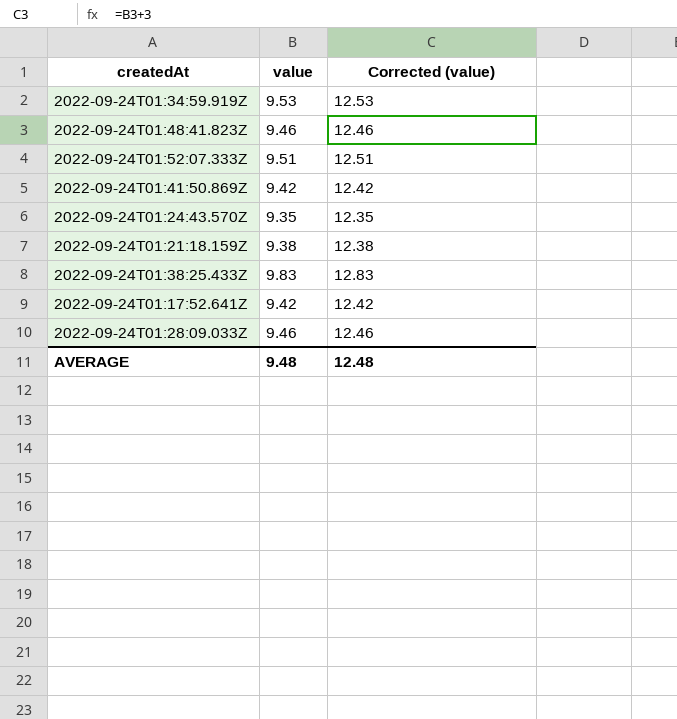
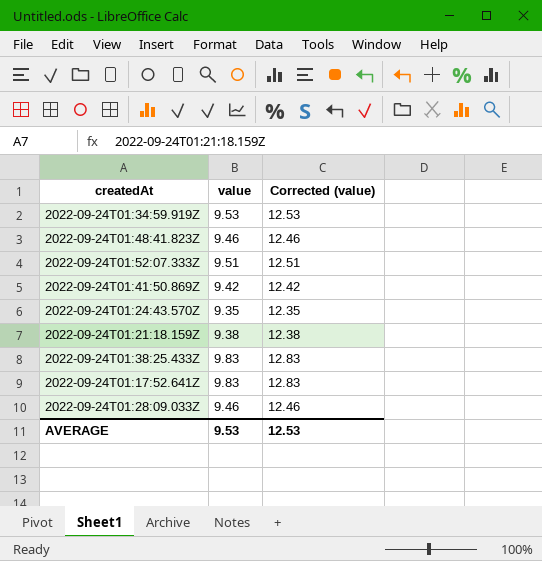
2022-09-24T01:17:52.641Z | value: 9.42 -> 9.83
2022-09-24T01:17:52.641Z | Corrected (value): 12.42 -> 12.83
AVERAGE | value: 9.48 -> 9.53
AVERAGE | Corrected (value): 12.48 -> 12.53

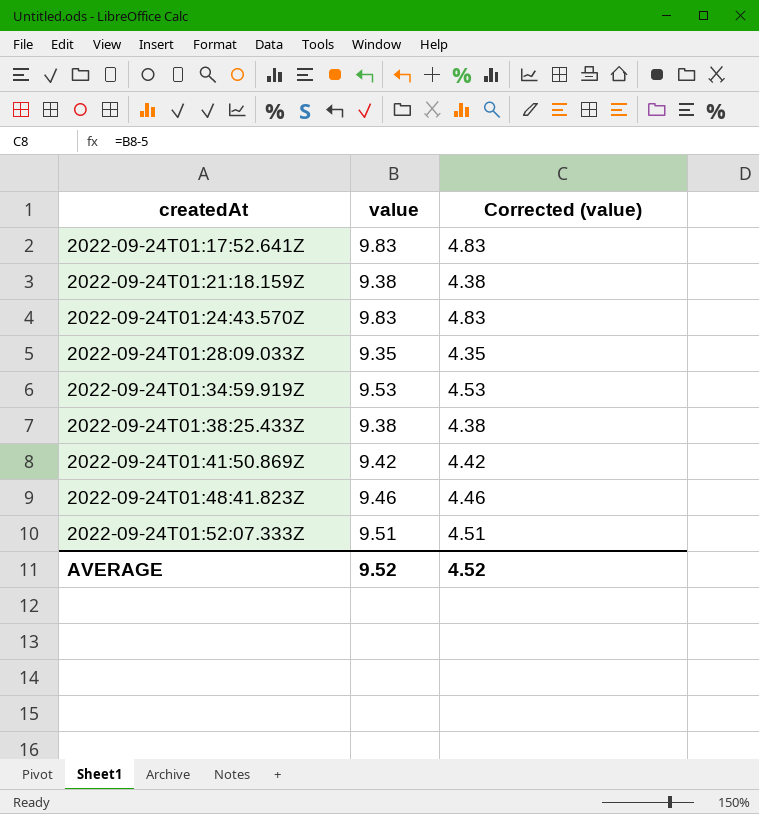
row order: none -> createdAt ascending
column Corrected (value) | formula: [value] + 3 -> [value] - 5
2022-09-24T01:24:43.570Z | value: 9.35 -> 9.83
2022-09-24T01:28:09.033Z | value: 9.46 -> 9.35
2022-09-24T01:38:25.433Z | value: 9.83 -> 9.38
AVERAGE | value: 9.53 -> 9.52
AVERAGE | Corrected (value): 12.53 -> 4.52

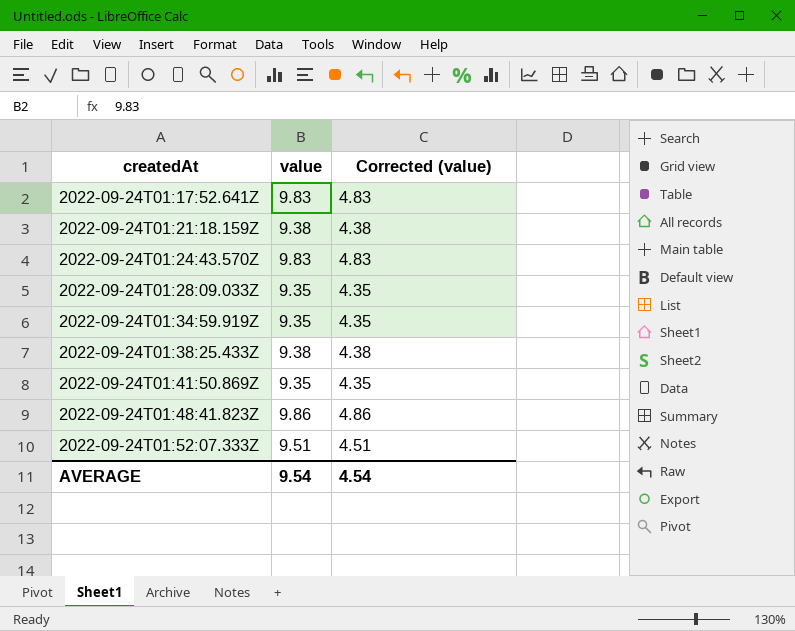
2022-09-24T01:34:59.919Z | value: 9.53 -> 9.35
2022-09-24T01:34:59.919Z | Corrected (value): 4.53 -> 4.35
2022-09-24T01:41:50.869Z | value: 9.42 -> 9.35
2022-09-24T01:41:50.869Z | Corrected (value): 4.42 -> 4.35
2022-09-24T01:48:41.823Z | value: 9.46 -> 9.86
2022-09-24T01:48:41.823Z | Corrected (value): 4.46 -> 4.86
AVERAGE | value: 9.52 -> 9.54
AVERAGE | Corrected (value): 4.52 -> 4.54

